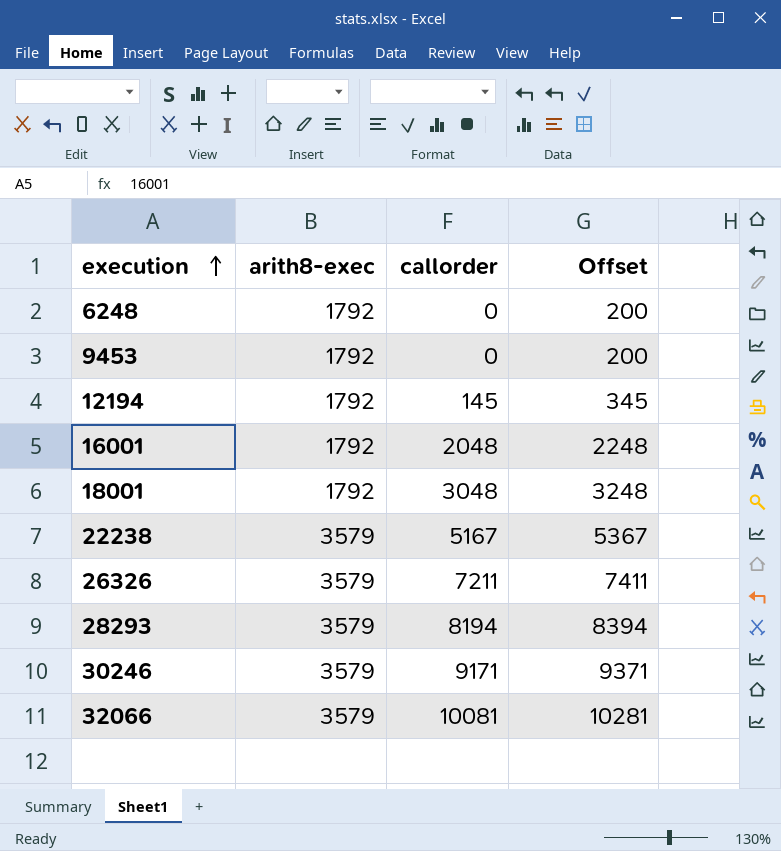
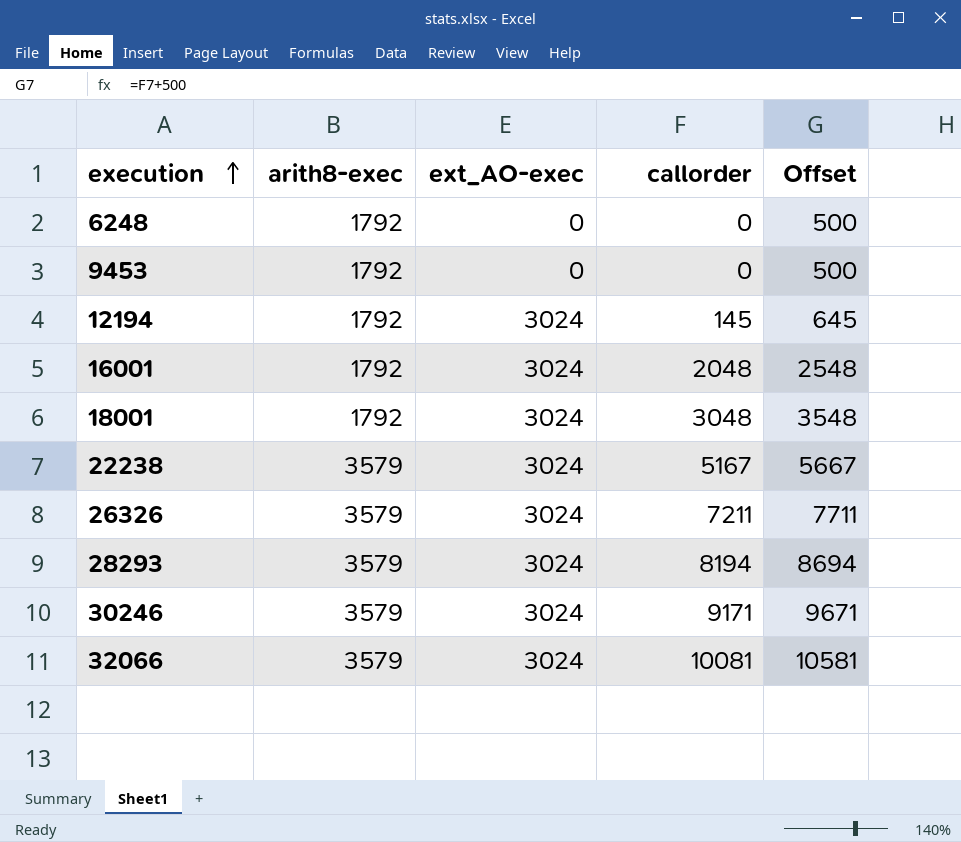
column ext_AO-exec | position: none -> 3
column Offset | formula: [callorder] + 200 -> [callorder] + 500

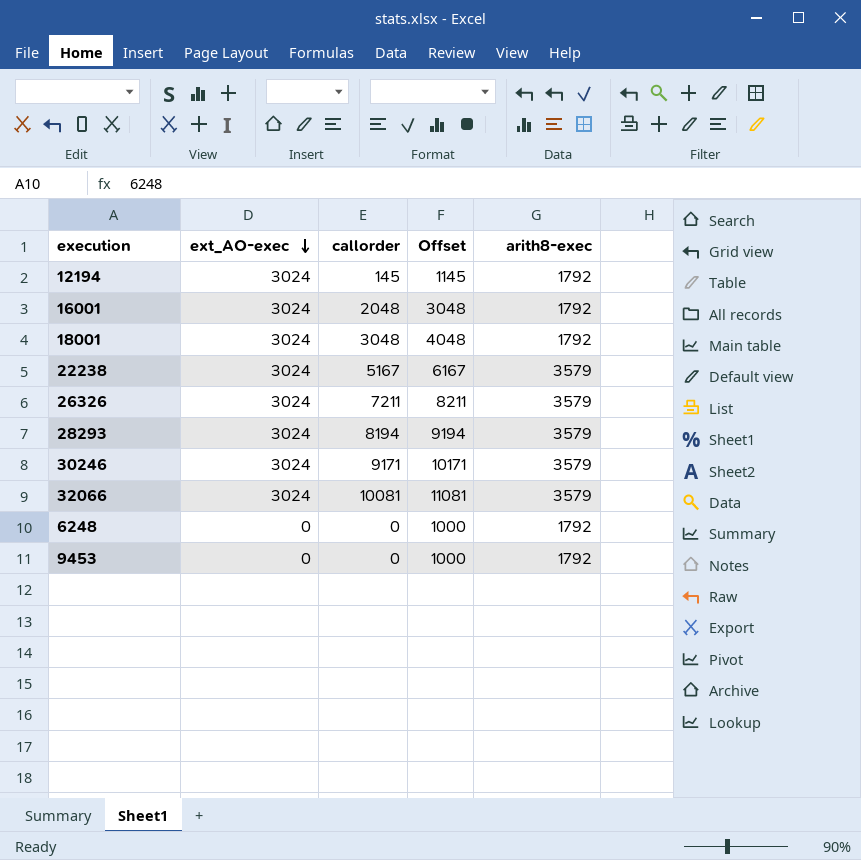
row order: execution ascending -> ext_AO-exec descending
column Offset | formula: [callorder] + 500 -> [callorder] + 1000
column arith8-exec | position: 2 -> 5

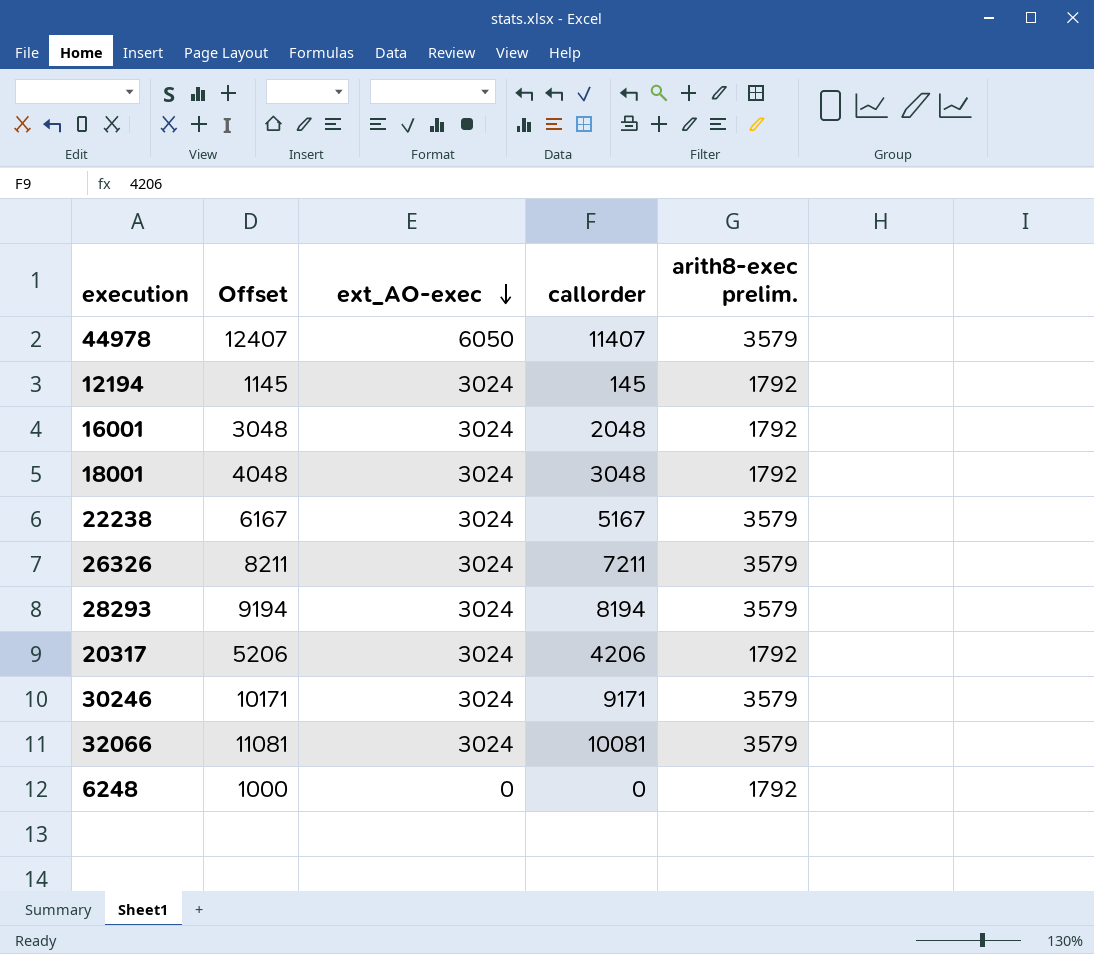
column Offset | position: 4 -> 2
column name: arith8-exec -> arith8-exec prelim.
row 9453: 0 | 0 | 1000 | 1792 -> none
row 44978: none -> 12407 | 6050 | 11407 | 3579
row 20317: none -> 5206 | 3024 | 4206 | 1792

